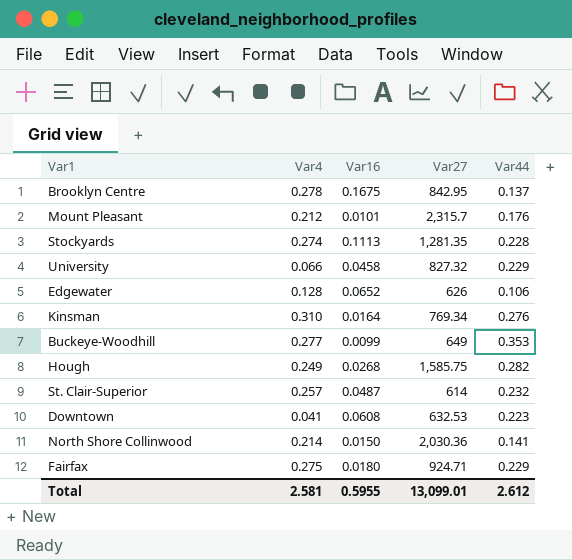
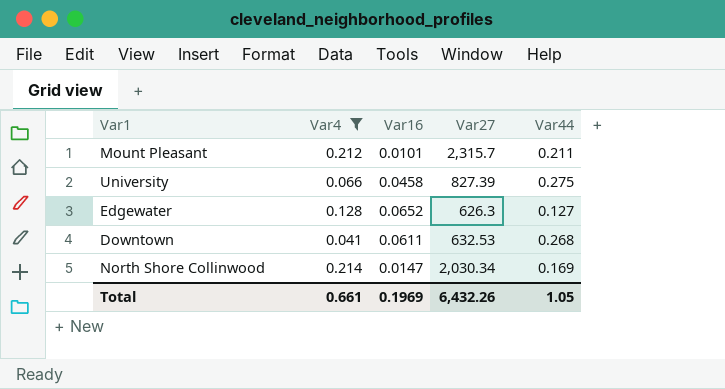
filter: none -> Var4 <= 0.214
Mount Pleasant | Var44: 0.176 -> 0.211
University | Var27: 827.32 -> 827.39
University | Var44: 0.229 -> 0.275
Edgewater | Var27: 626 -> 626.3
Edgewater | Var44: 0.106 -> 0.127
Downtown | Var16: 0.0608 -> 0.0611
Downtown | Var44: 0.223 -> 0.268
North Shore Collinwood | Var16: 0.0150 -> 0.0147
North Shore Collinwood | Var27: 2,030.36 -> 2,030.34
North Shore Collinwood | Var44: 0.141 -> 0.169
Total | Var4: 2.581 -> 0.661
Total | Var16: 0.5955 -> 0.1969
Total | Var27: 13,099.01 -> 6,432.26
Total | Var44: 2.612 -> 1.05

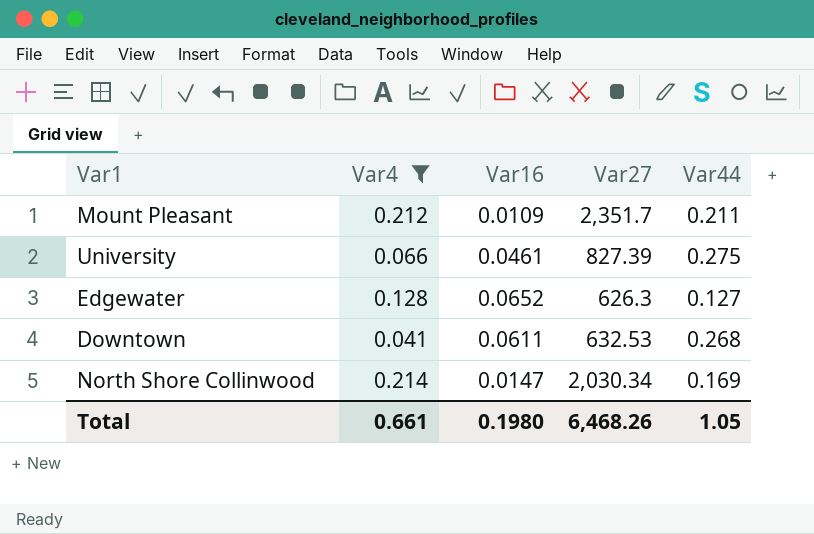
Mount Pleasant | Var16: 0.0101 -> 0.0109
Mount Pleasant | Var27: 2,315.7 -> 2,351.7
University | Var16: 0.0458 -> 0.0461
Total | Var16: 0.1969 -> 0.1980
Total | Var27: 6,432.26 -> 6,468.26

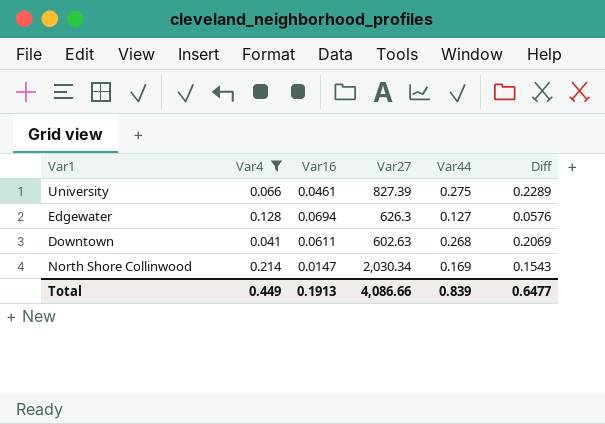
column Diff | formula: none -> [Var44] - [Var16]
row Mount Pleasant: 0.212 | 0.0109 | 2,351.7 | 0.211 -> none
Edgewater | Var16: 0.0652 -> 0.0694
Downtown | Var27: 632.53 -> 602.63
Total | Var4: 0.661 -> 0.449
Total | Var16: 0.1980 -> 0.1913
Total | Var27: 6,468.26 -> 4,086.66
Total | Var44: 1.05 -> 0.839

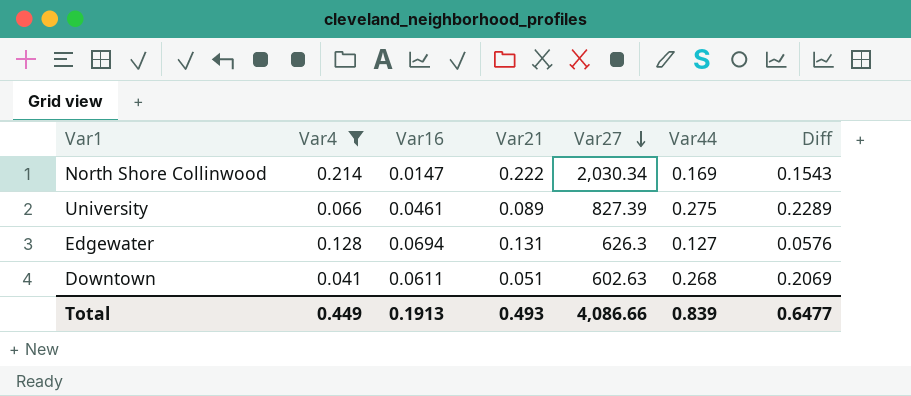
row order: none -> Var27 descending
column Var21 | position: none -> 4

